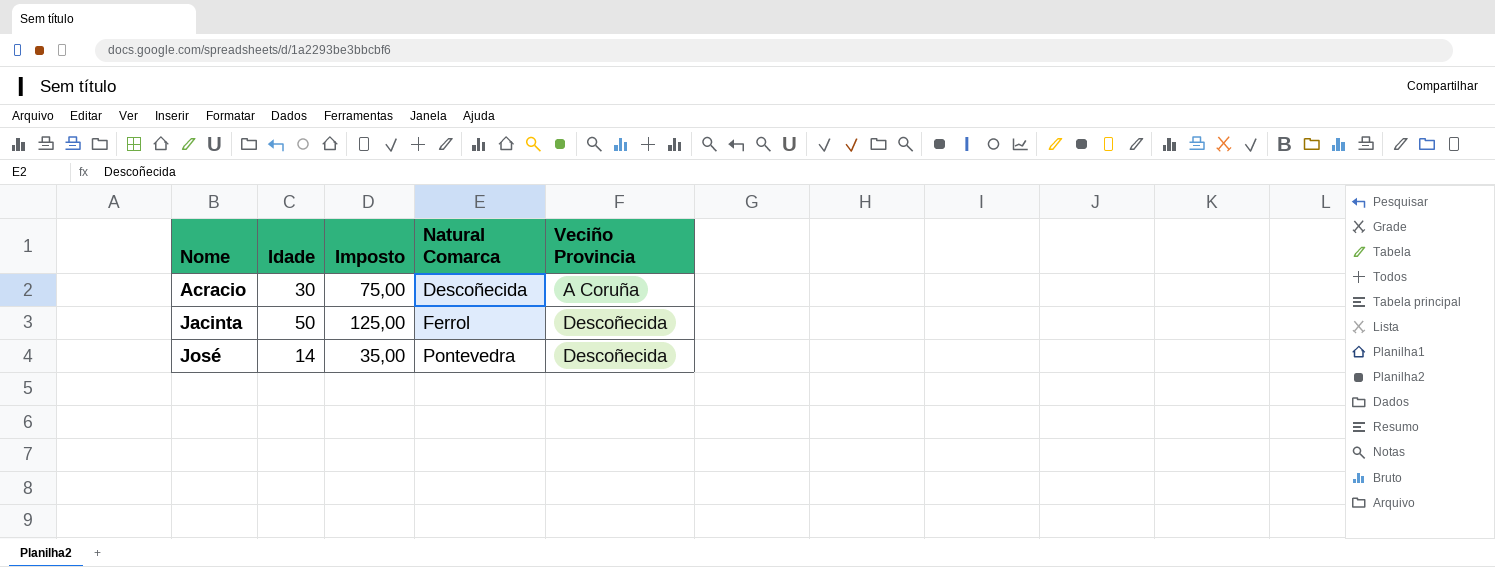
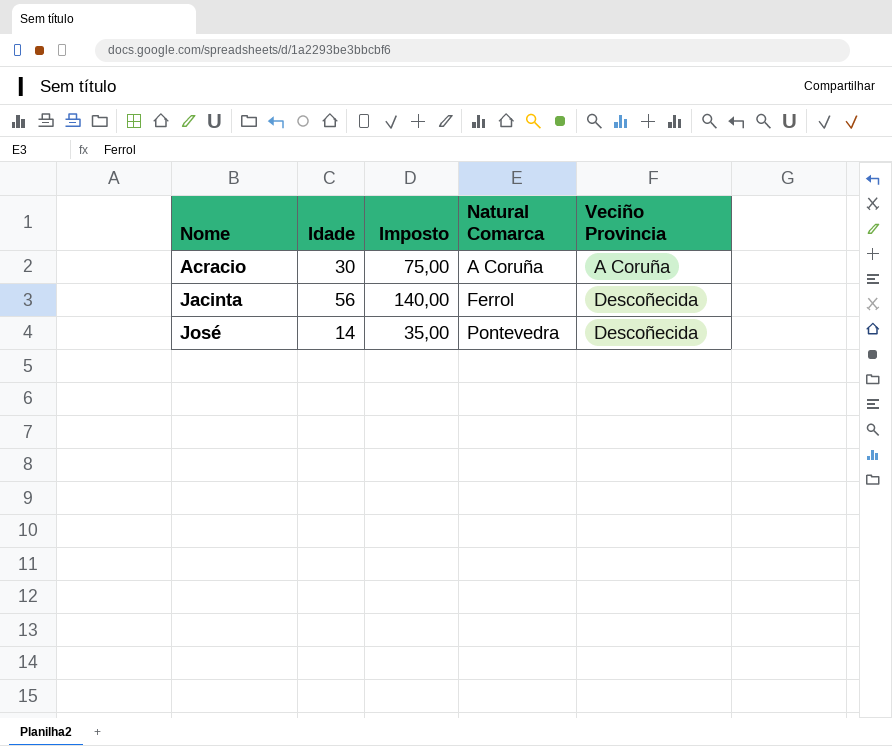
Acracio | Natural Comarca: Descoñecida -> A Coruña
Jacinta | Idade: 50 -> 56
Jacinta | Imposto: 125,00 -> 140,00

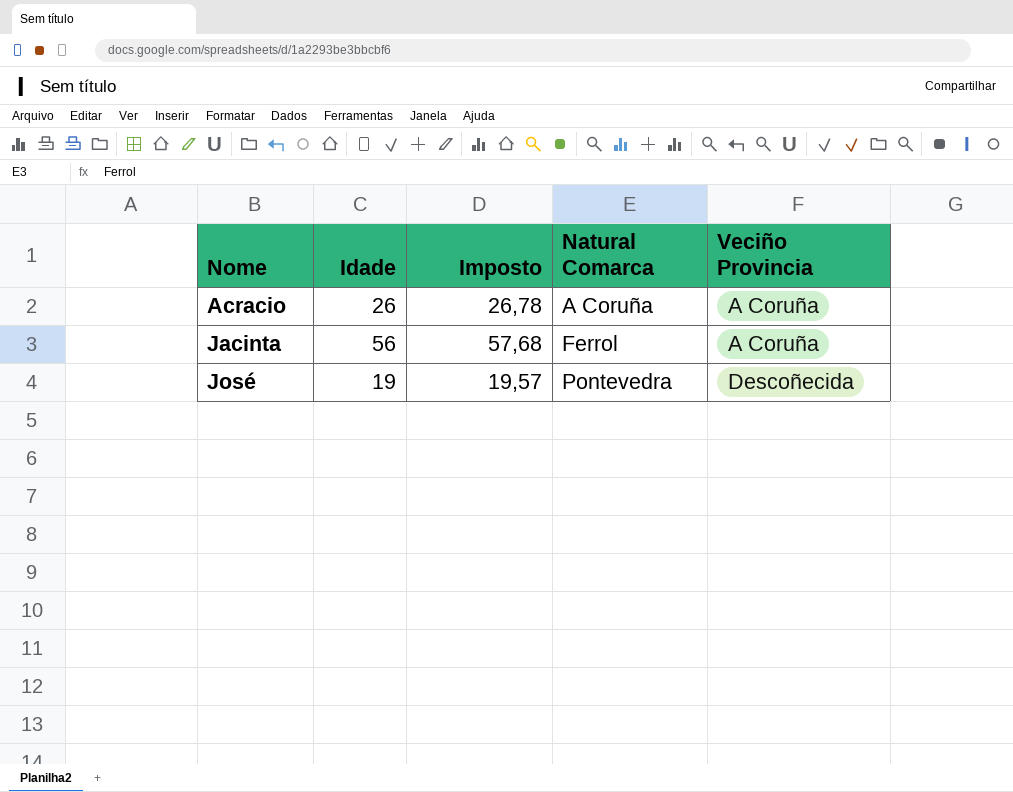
column Imposto | formula: [Idade] * 2,5 -> [Idade] * 1,03
Acracio | Idade: 30 -> 26
Jacinta | Veciño Provincia: Descoñecida -> A Coruña
José | Idade: 14 -> 19

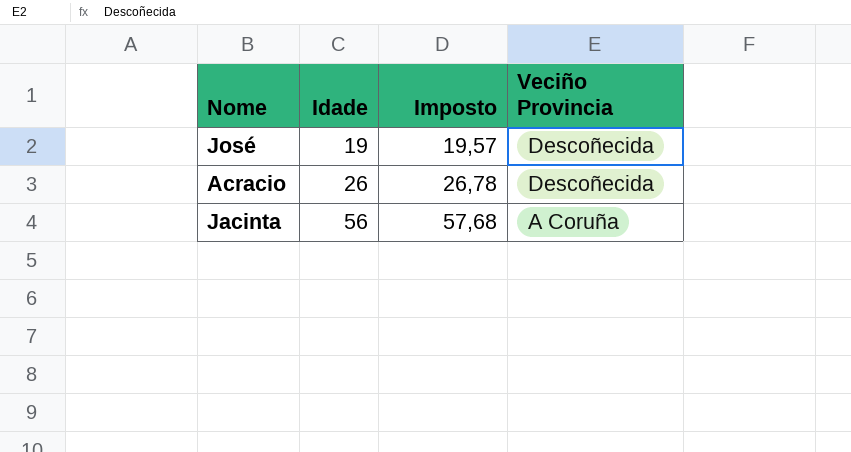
row order: Nome ascending -> Idade ascending
column Natural Comarca | position: 4 -> none
Acracio | Veciño Provincia: A Coruña -> Descoñecida

